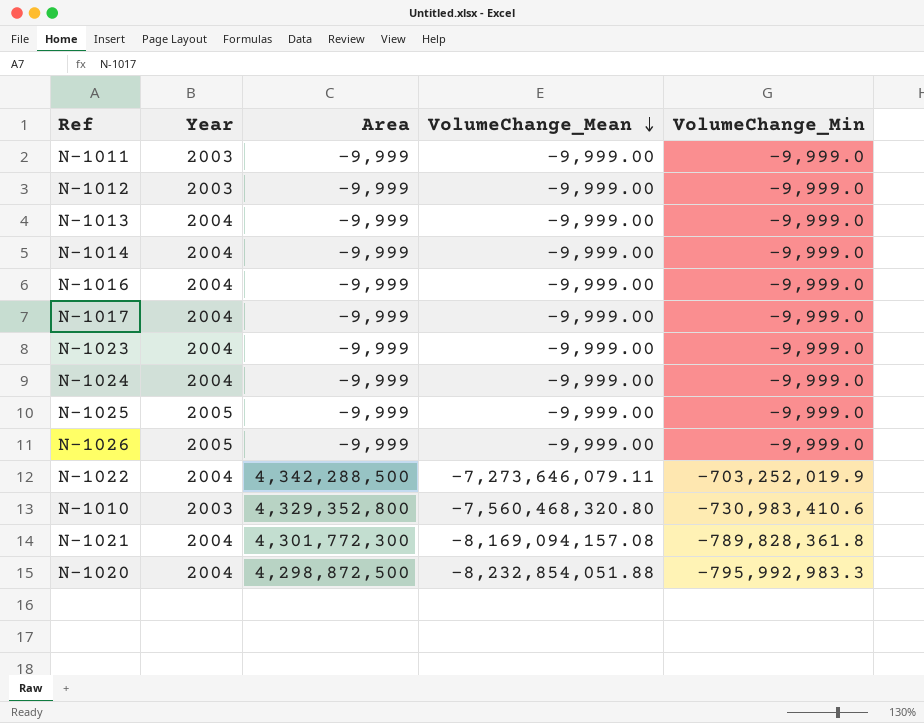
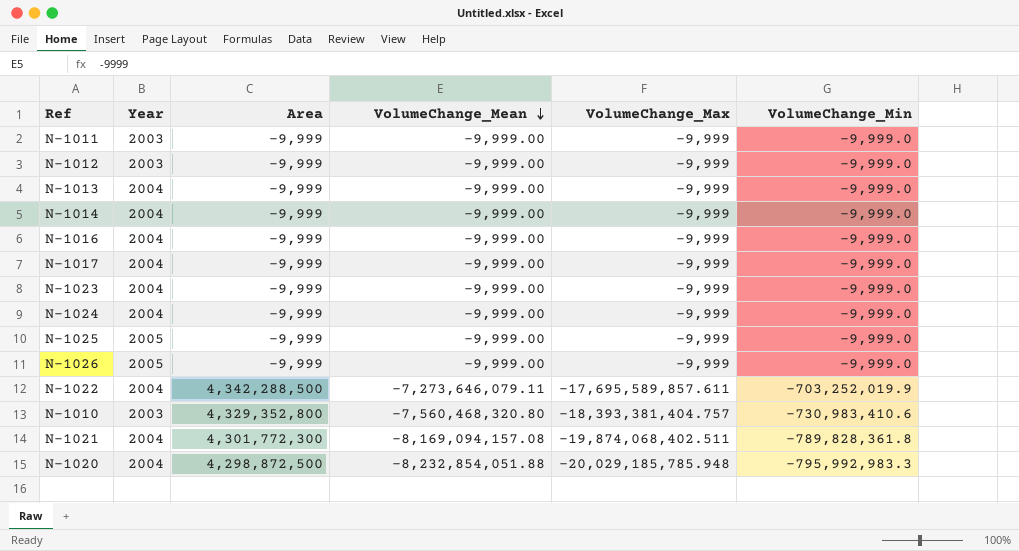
column VolumeChange_Max | position: none -> 5

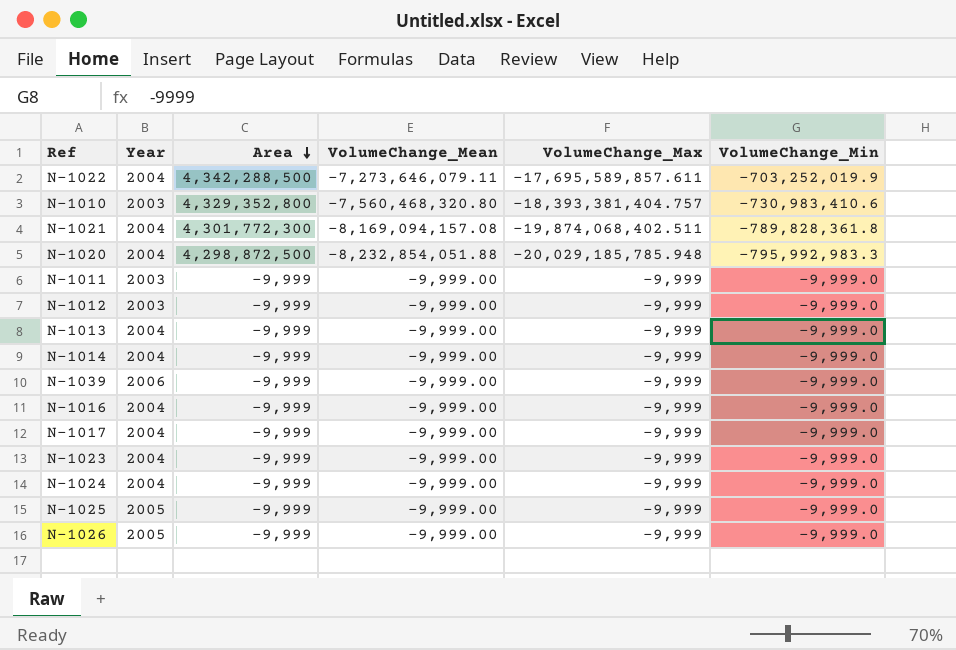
row order: VolumeChange_Mean descending -> Area descending
row N-1039: none -> 2006 | -9,999 | -9,999.00 | -9,999 | -9,999.0

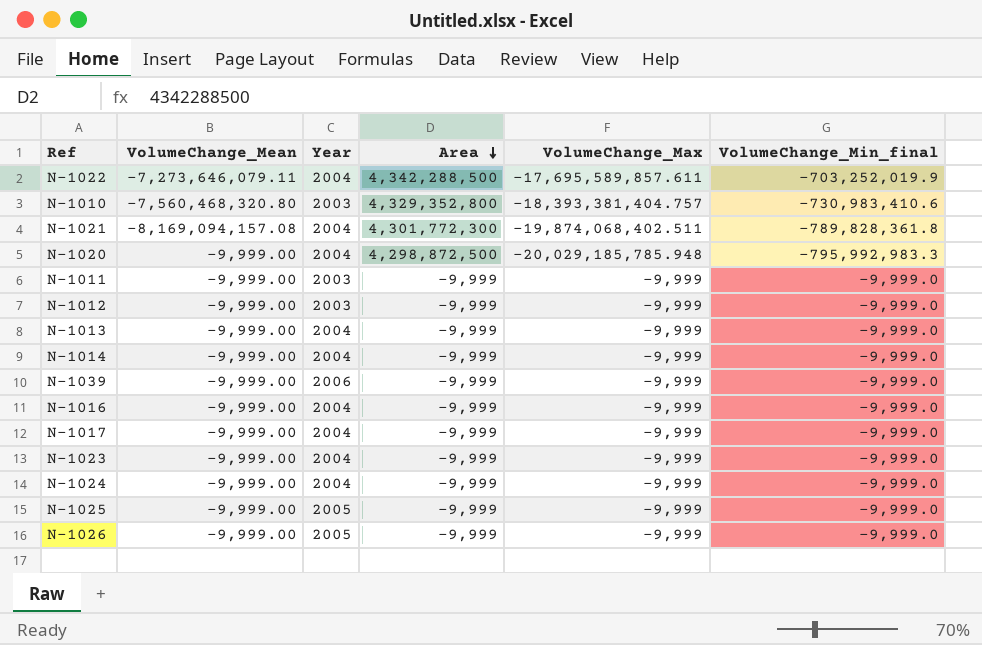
column VolumeChange_Mean | position: 4 -> 2
column name: VolumeChange_Min -> VolumeChange_Min_final
N-1020 | VolumeChange_Mean: -8,232,854,051.88 -> -9,999.00

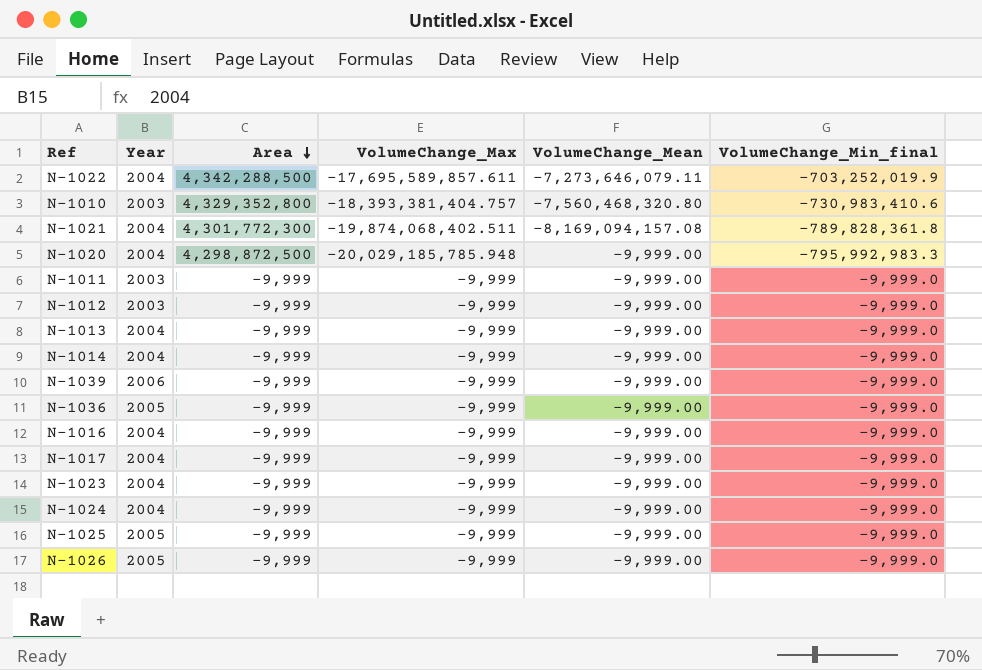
column VolumeChange_Mean | position: 2 -> 5
row N-1036: none -> 2005 | -9,999 | -9,999 | -9,999.00 | -9,999.0

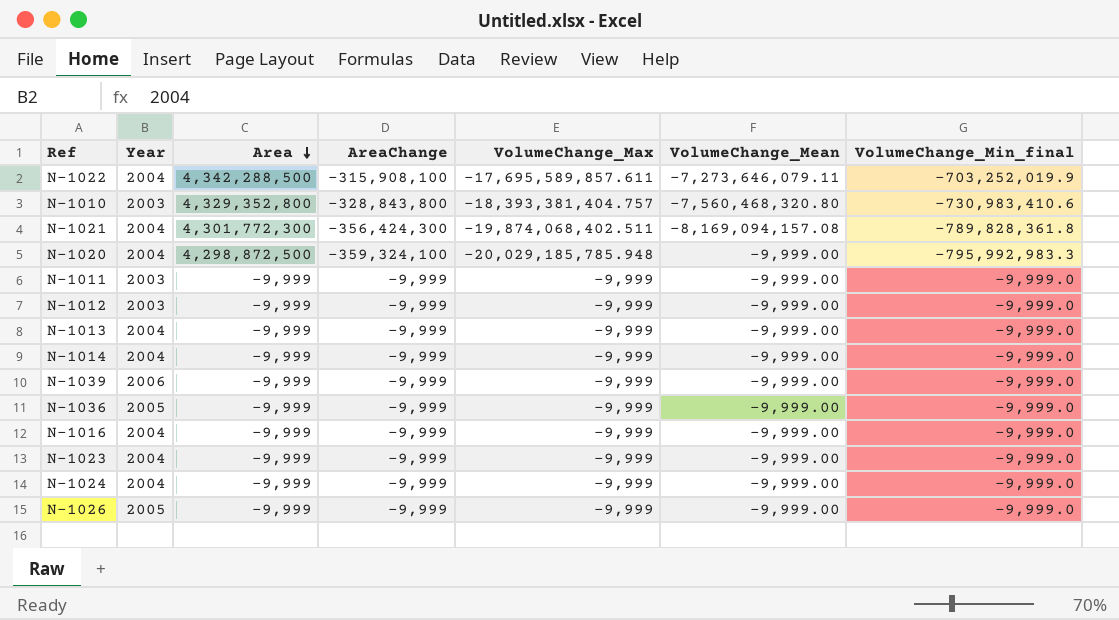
column AreaChange | position: none -> 4
row N-1017: 2004 | -9,999 | -9,999 | -9,999.00 | -9,999.0 -> none
row N-1025: 2005 | -9,999 | -9,999 | -9,999.00 | -9,999.0 -> none

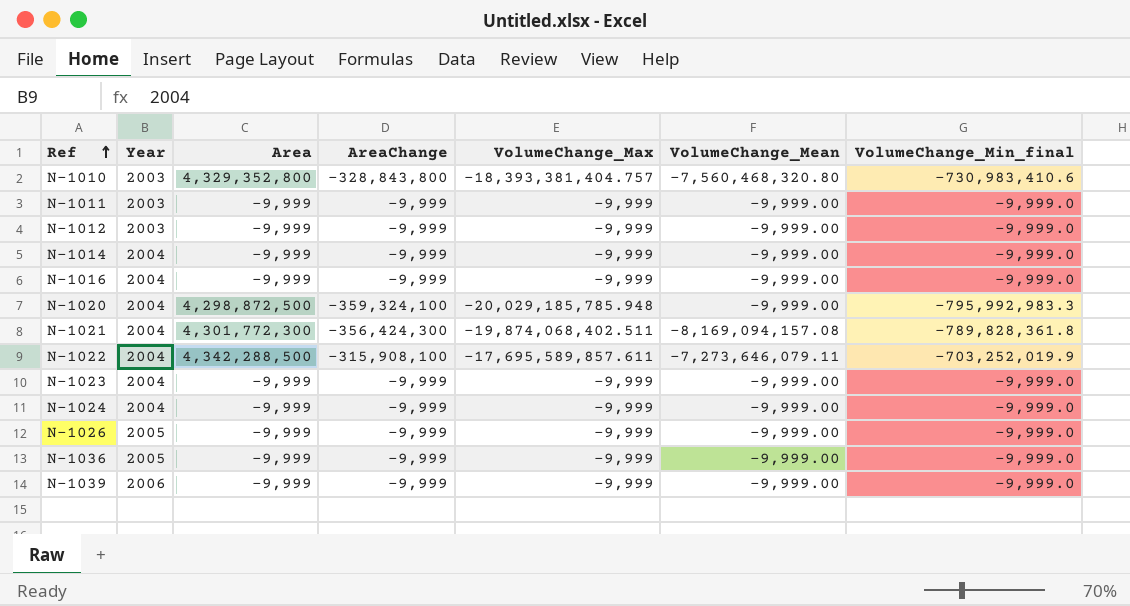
row order: Area descending -> Ref ascending
row N-1013: 2004 | -9,999 | -9,999 | -9,999 | -9,999.00 | -9,999.0 -> none

